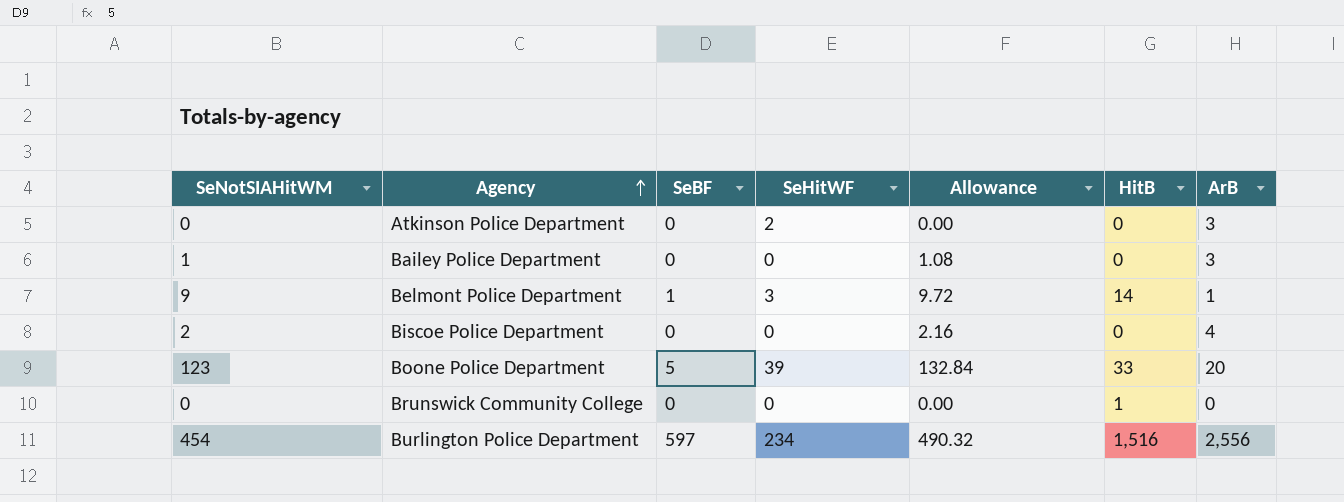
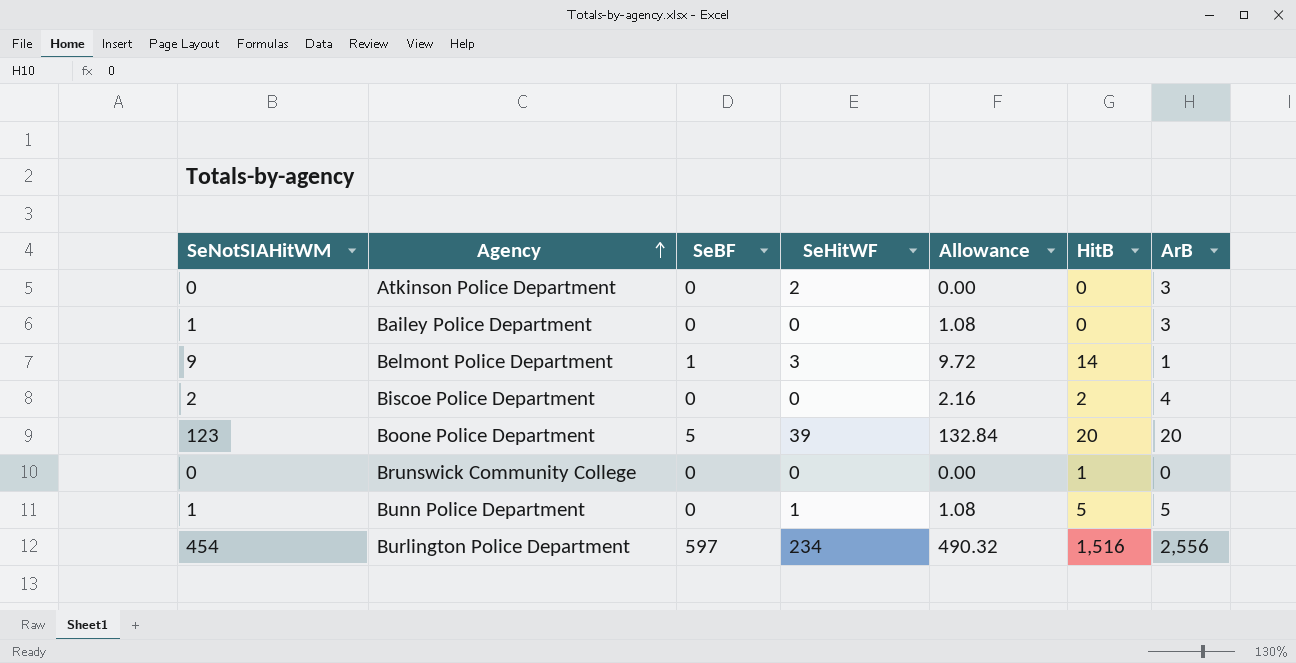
Biscoe Police Department | HitB: 0 -> 2
Boone Police Department | HitB: 33 -> 20
row Bunn Police Department: none -> 1 | 0 | 1 | 1.08 | 5 | 5

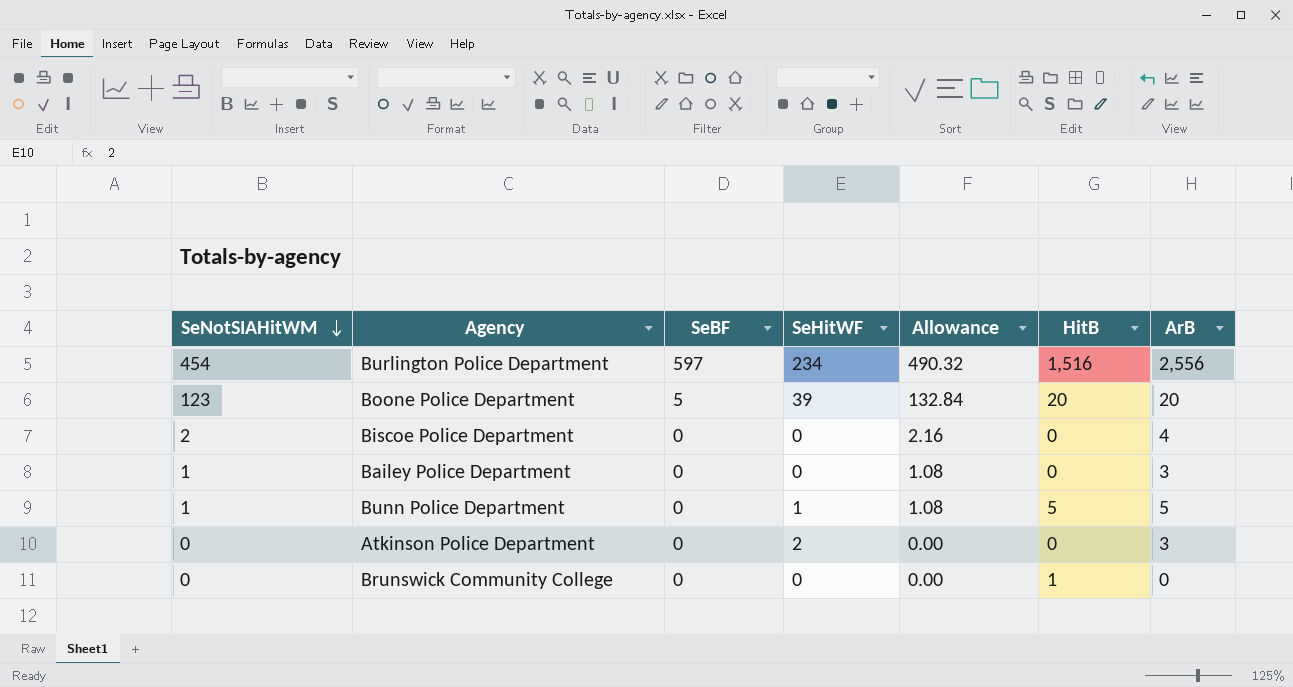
row order: Agency ascending -> SeNotSIAHitWM descending
row Belmont Police Department: 9 | 1 | 3 | 9.72 | 14 | 1 -> none
Biscoe Police Department | HitB: 2 -> 0

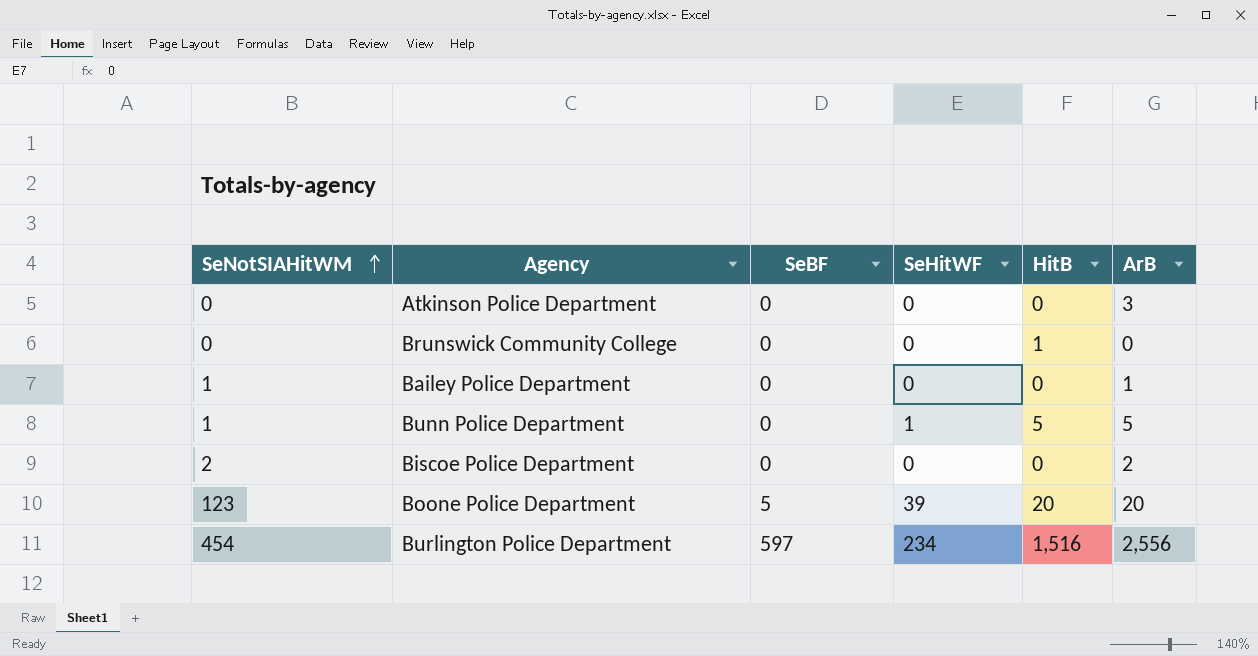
row order: SeNotSIAHitWM descending -> SeNotSIAHitWM ascending
column Allowance | formula: [SeNotSIAHitWM] * 1.08 -> none
Atkinson Police Department | SeHitWF: 2 -> 0
Bailey Police Department | ArB: 3 -> 1
Biscoe Police Department | ArB: 4 -> 2

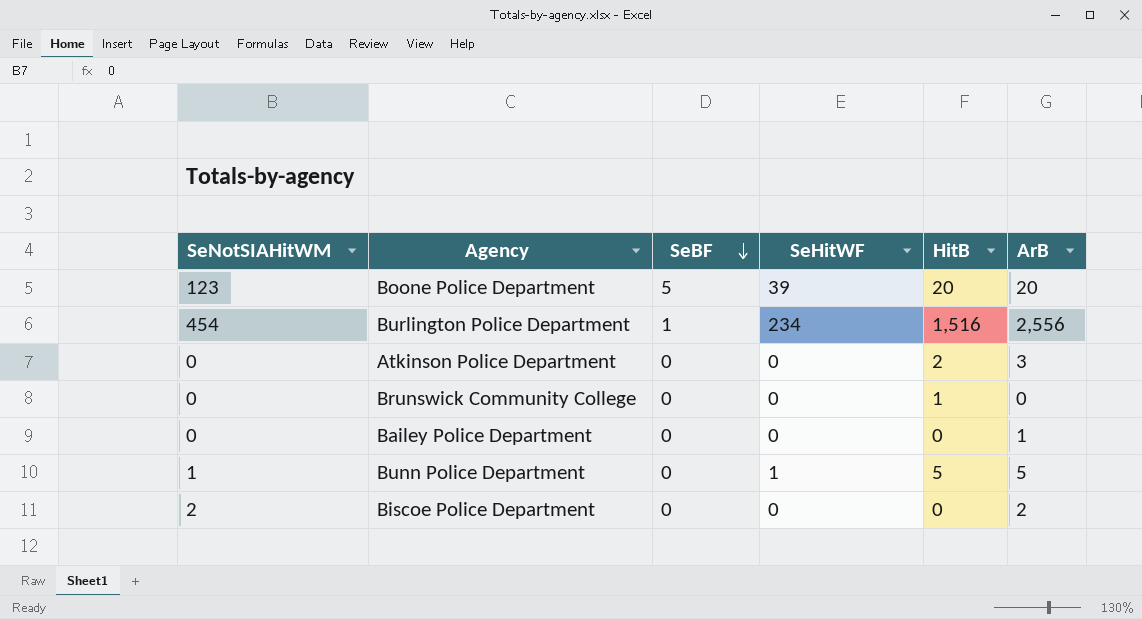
row order: SeNotSIAHitWM ascending -> SeBF descending
Burlington Police Department | SeBF: 597 -> 1
Atkinson Police Department | HitB: 0 -> 2
Bailey Police Department | SeNotSIAHitWM: 1 -> 0

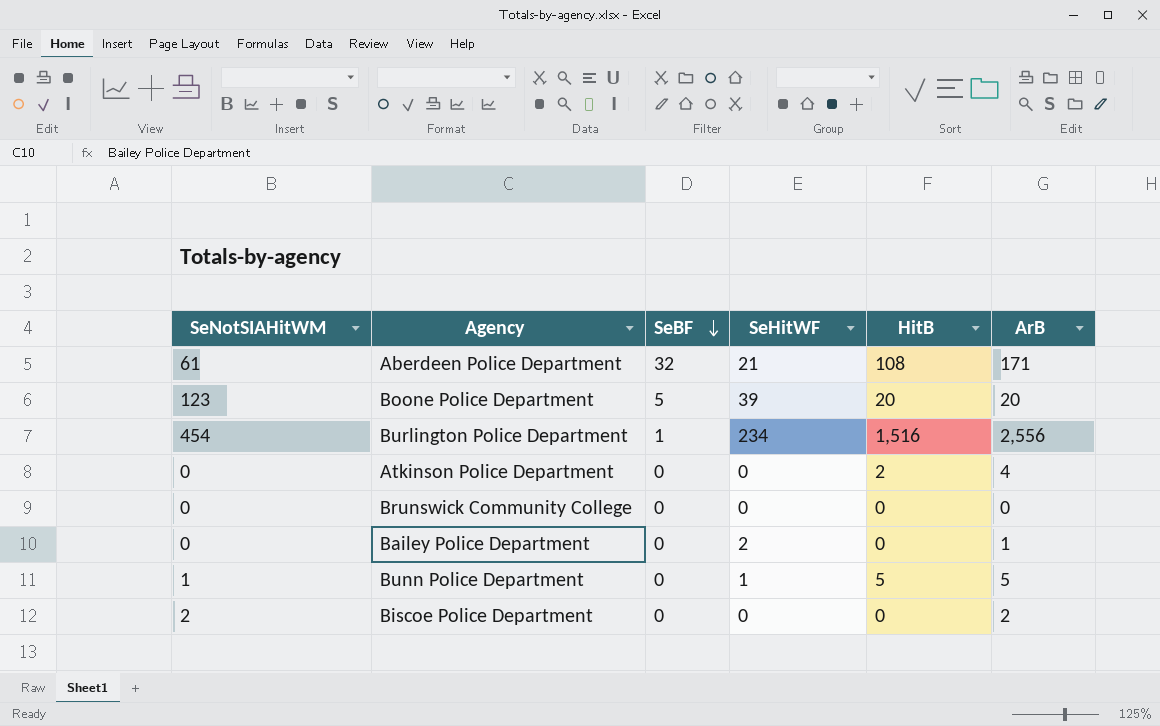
row Aberdeen Police Department: none -> 61 | 32 | 21 | 108 | 171
Atkinson Police Department | ArB: 3 -> 4
Brunswick Community College | HitB: 1 -> 0
Bailey Police Department | SeHitWF: 0 -> 2

